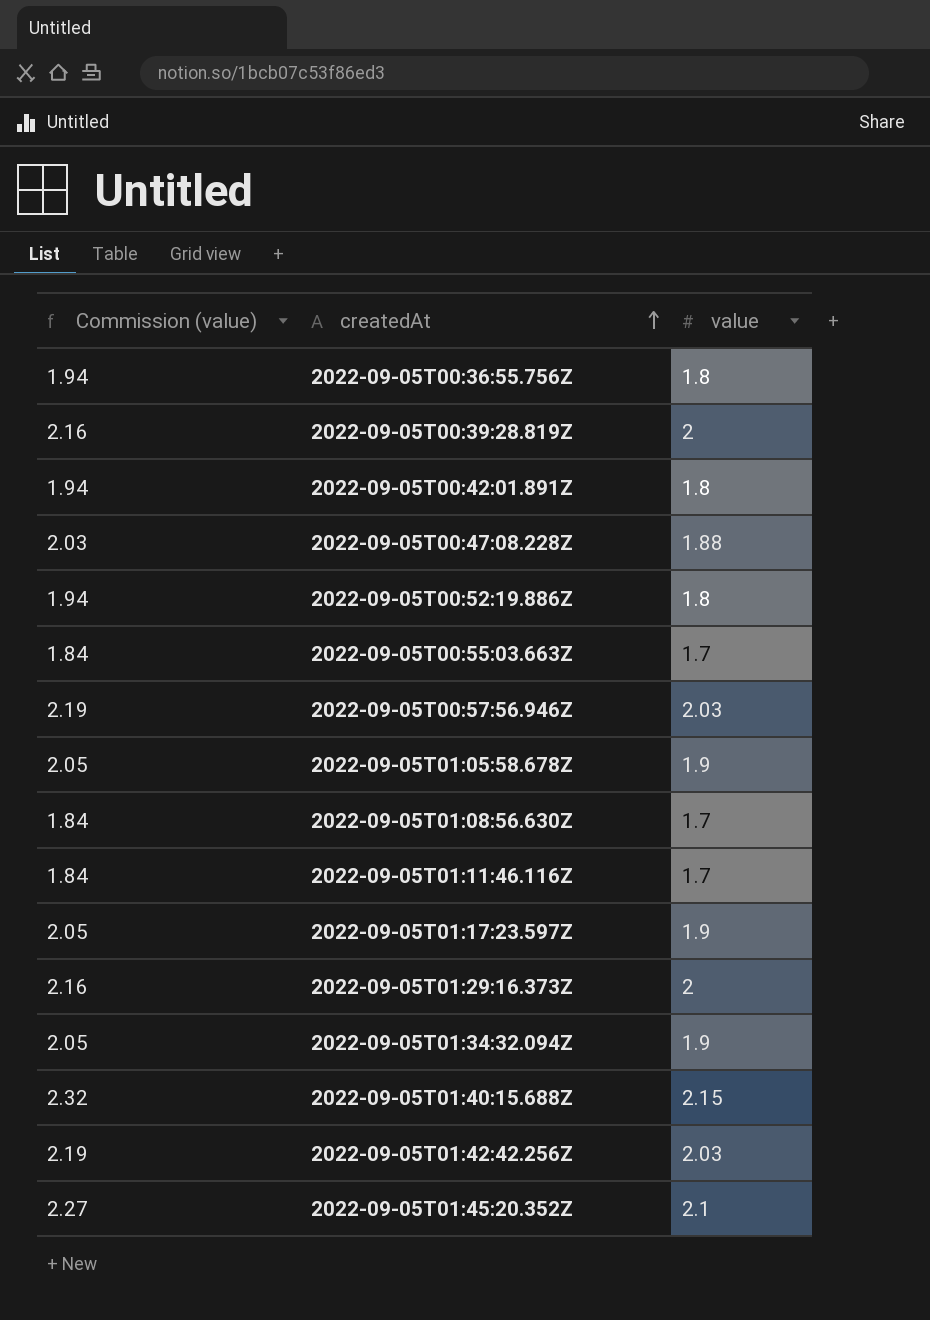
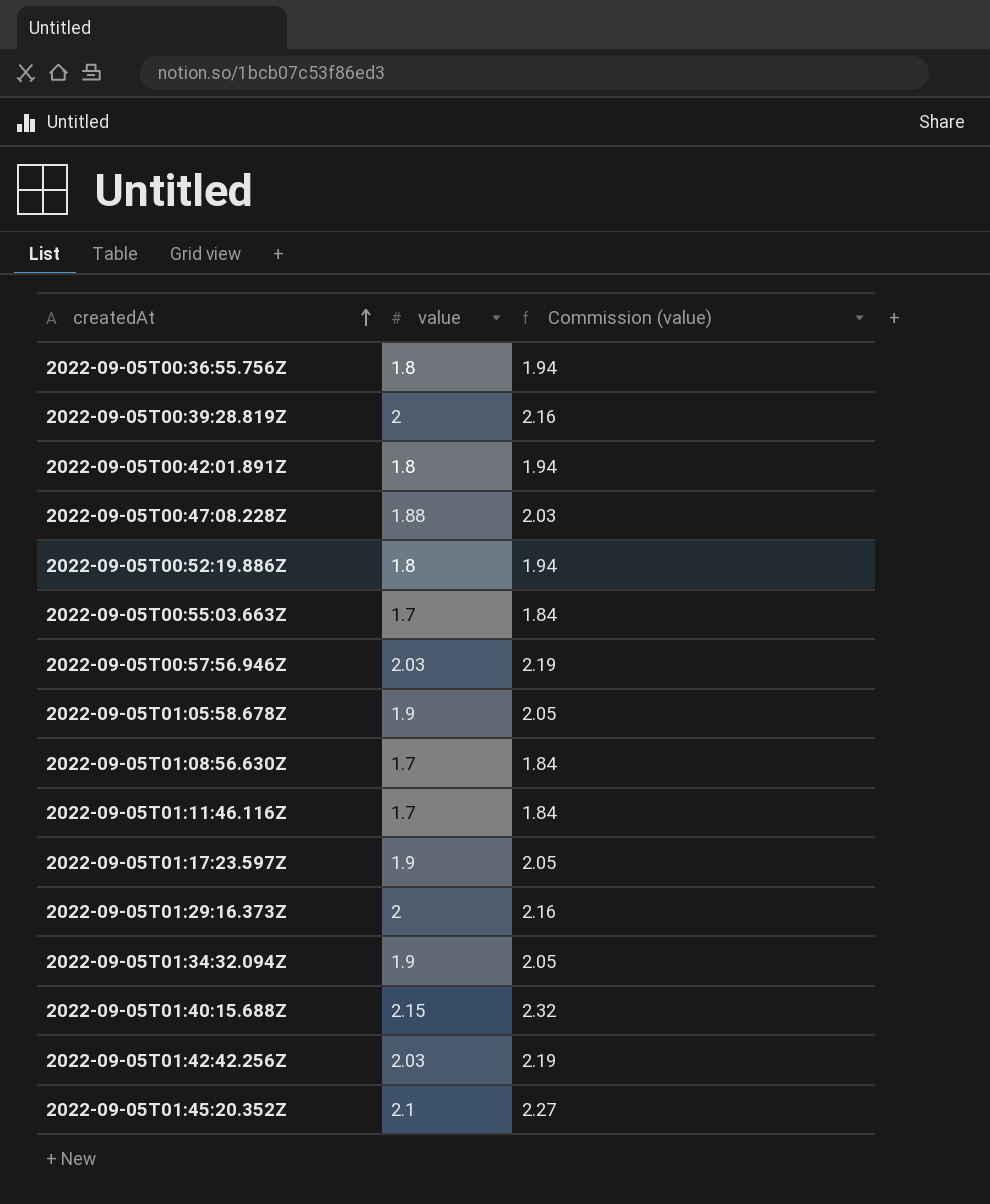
column Commission (value) | position: 1 -> 3

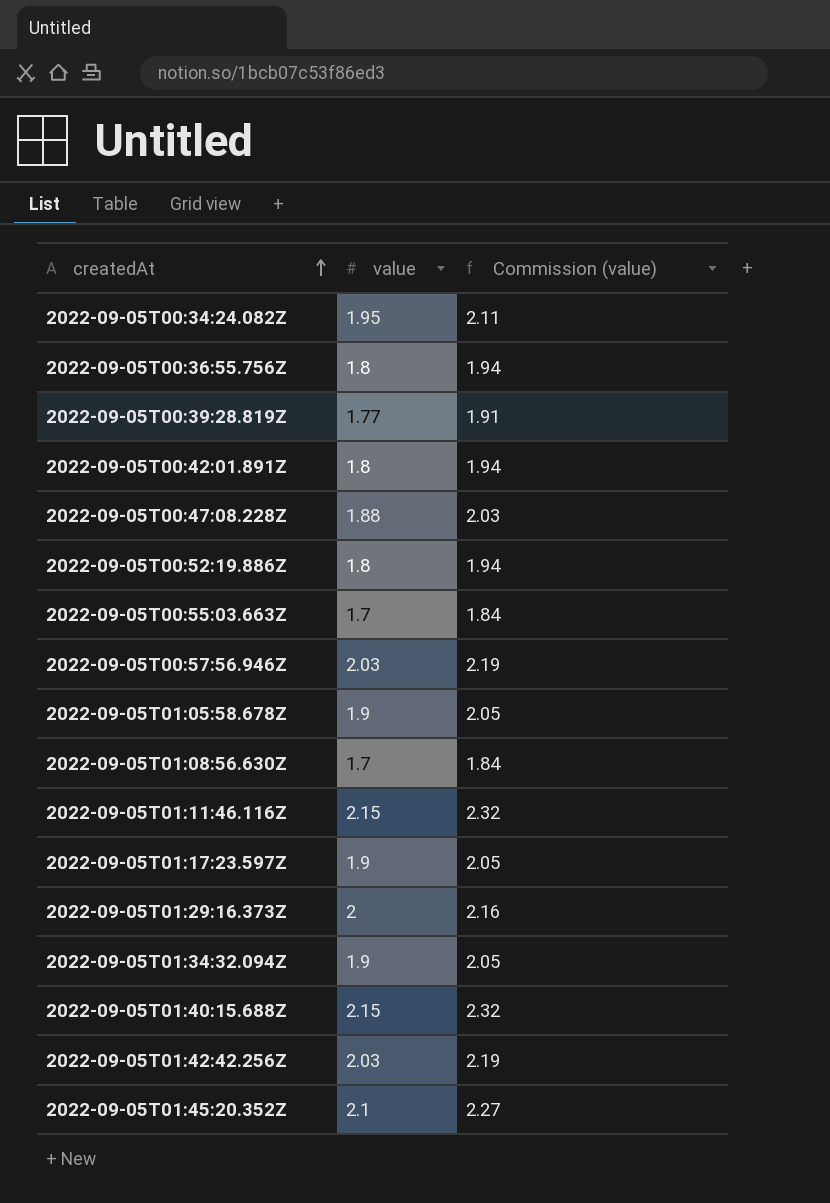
row 2022-09-05T00:34:24.082Z: none -> 1.95 | 2.11
2022-09-05T00:39:28.819Z | value: 2 -> 1.77
2022-09-05T00:39:28.819Z | Commission (value): 2.16 -> 1.91
2022-09-05T01:11:46.116Z | value: 1.7 -> 2.15
2022-09-05T01:11:46.116Z | Commission (value): 1.84 -> 2.32

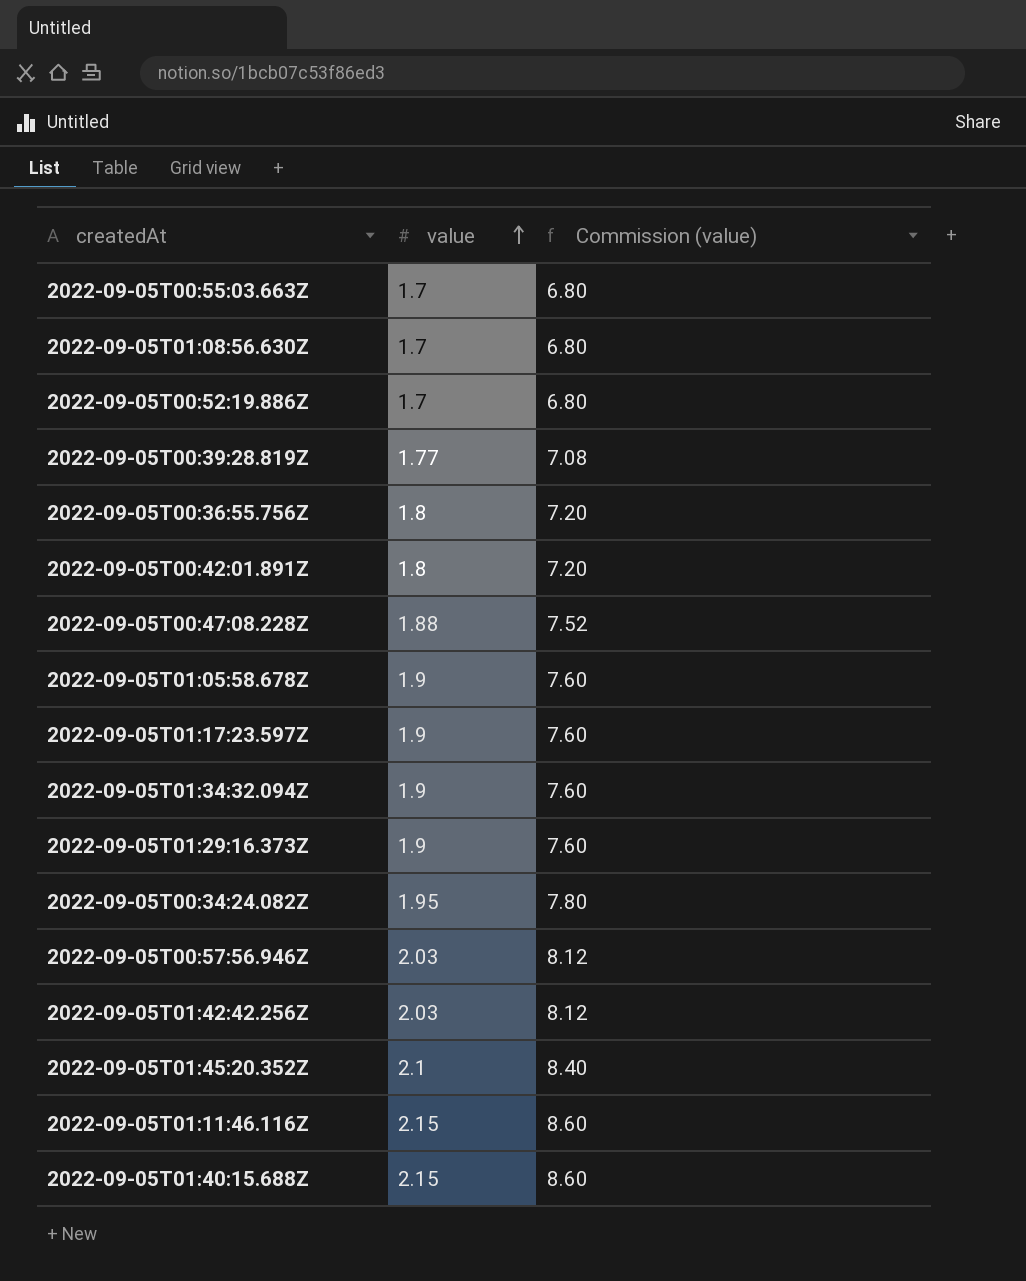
row order: createdAt ascending -> value ascending
column Commission (value) | formula: [value] * 1.08 -> [value] * 4
2022-09-05T00:52:19.886Z | value: 1.8 -> 1.7
2022-09-05T01:29:16.373Z | value: 2 -> 1.9

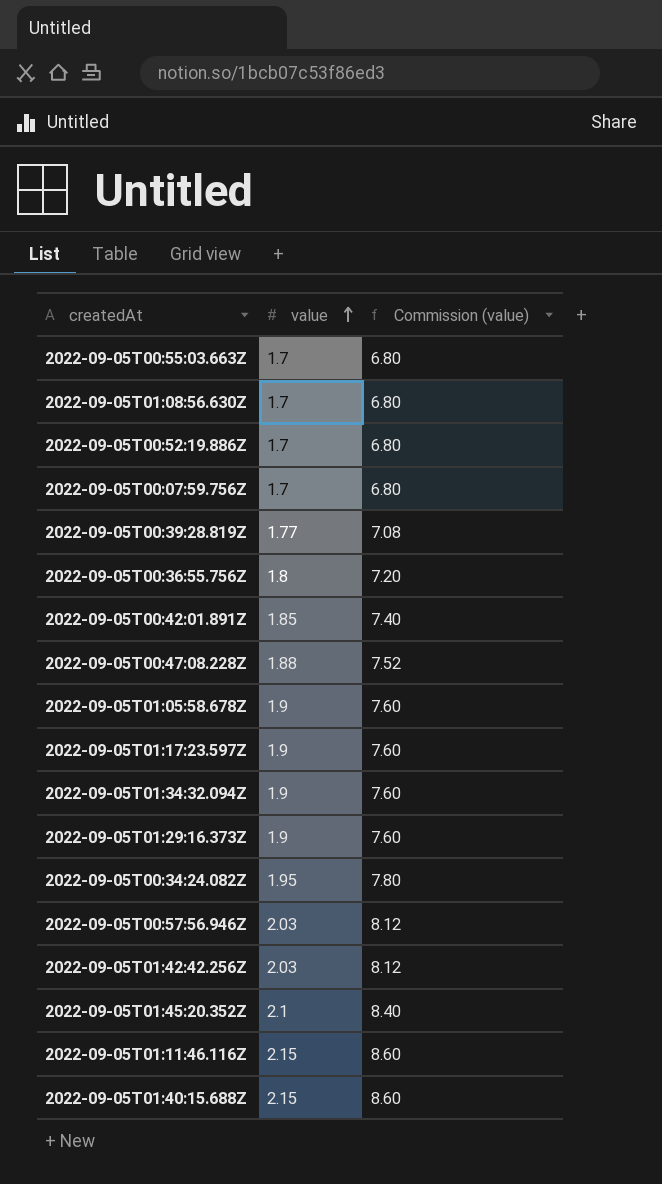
row 2022-09-05T00:07:59.756Z: none -> 1.7 | 6.80
2022-09-05T00:42:01.891Z | value: 1.8 -> 1.85
2022-09-05T00:42:01.891Z | Commission (value): 7.20 -> 7.40

